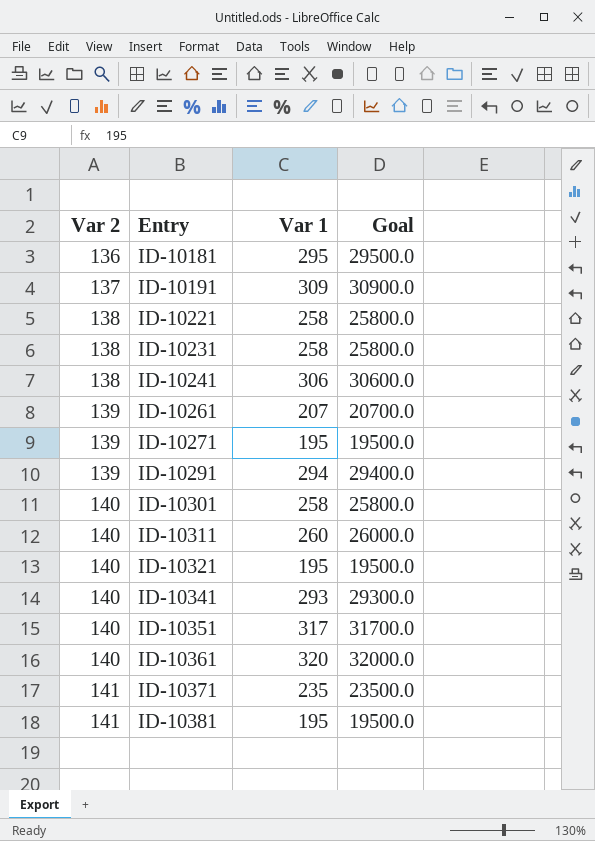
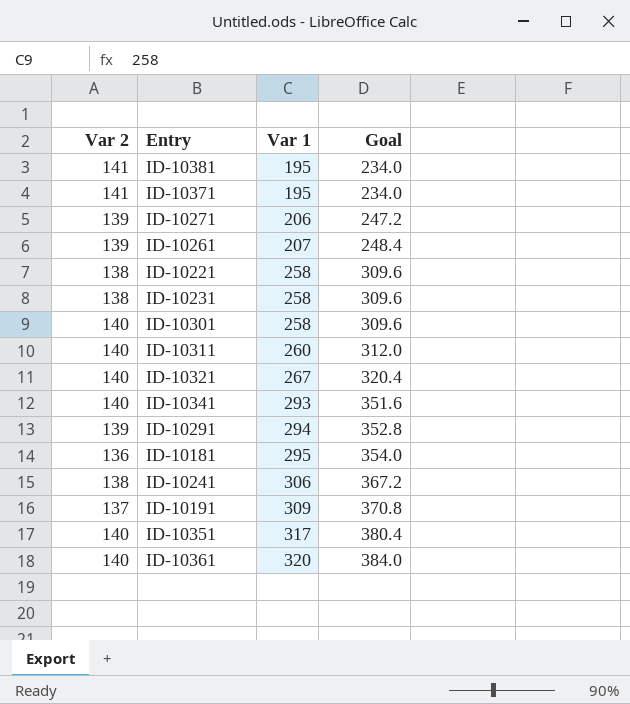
row order: Var 2 ascending -> Var 1 ascending
column Goal | formula: [Var 1] * 100 -> [Var 1] * 1.2
ID-10371 | Var 1: 235 -> 195
ID-10271 | Var 1: 195 -> 206
ID-10321 | Var 1: 195 -> 267

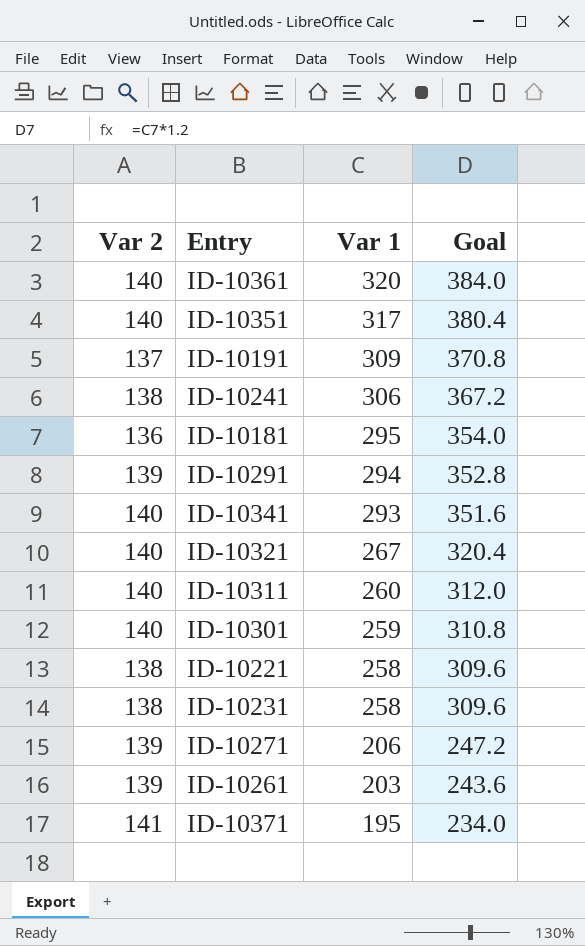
row order: Var 1 ascending -> Var 1 descending
row ID-10381: 141 | 195 | 234.0 -> none
ID-10301 | Var 1: 258 -> 259
ID-10301 | Goal: 309.6 -> 310.8
ID-10261 | Var 1: 207 -> 203
ID-10261 | Goal: 248.4 -> 243.6

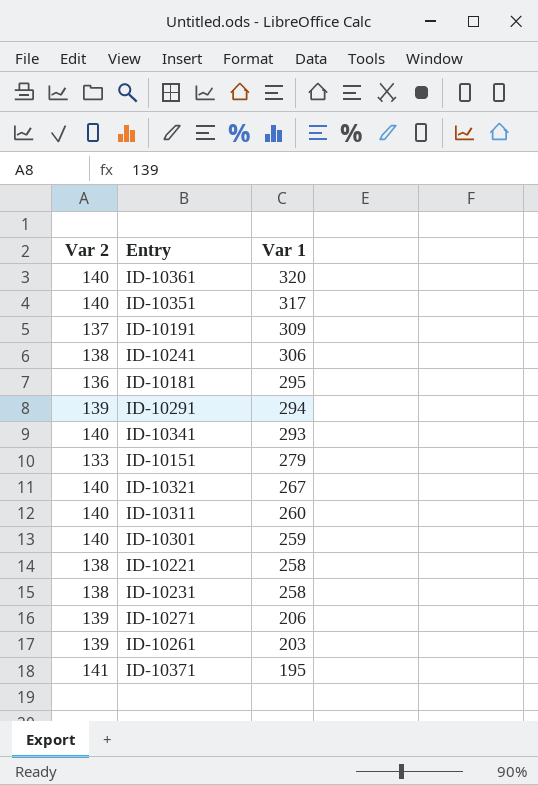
column Goal | formula: [Var 1] * 1.2 -> none
row ID-10151: none -> 133 | 279

